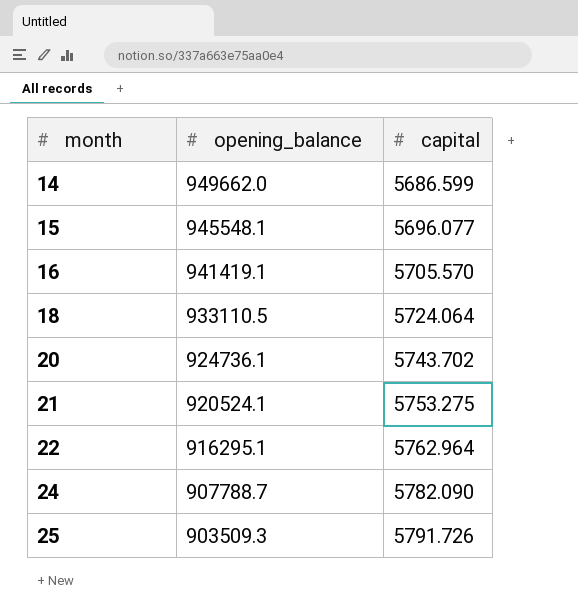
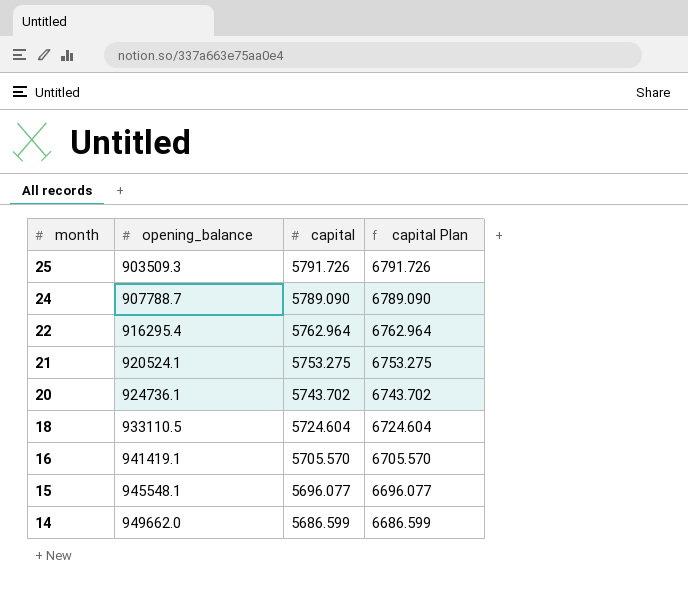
row order: month ascending -> month descending
column capital Plan | formula: none -> [capital] + 1000
24 | capital: 5782.090 -> 5789.090
22 | opening_balance: 916295.1 -> 916295.4
18 | capital: 5724.064 -> 5724.604

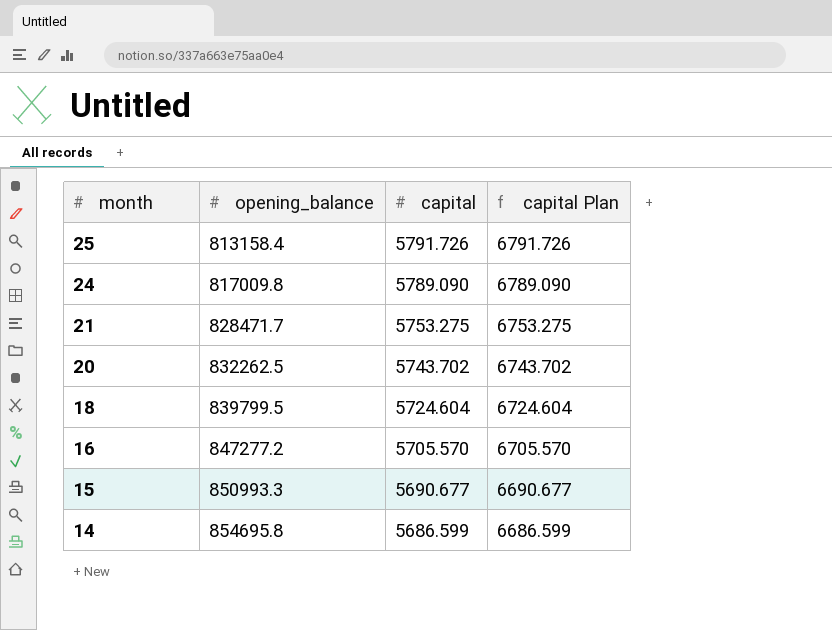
row 22: 916295.4 | 5762.964 | 6762.964 -> none
25 | opening_balance: 903509.3 -> 813158.4
24 | opening_balance: 907788.7 -> 817009.8
21 | opening_balance: 920524.1 -> 828471.7
20 | opening_balance: 924736.1 -> 832262.5
18 | opening_balance: 933110.5 -> 839799.5
16 | opening_balance: 941419.1 -> 847277.2
15 | opening_balance: 945548.1 -> 850993.3
15 | capital: 5696.077 -> 5690.677
15 | capital Plan: 6696.077 -> 6690.677
14 | opening_balance: 949662.0 -> 854695.8

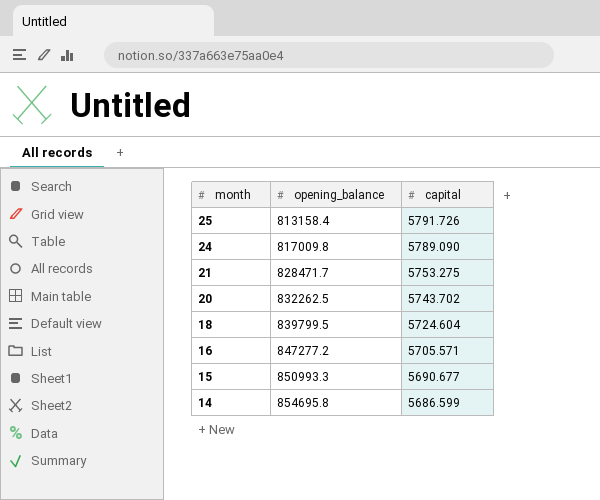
column capital Plan | formula: [capital] + 1000 -> none
16 | capital: 5705.570 -> 5705.571

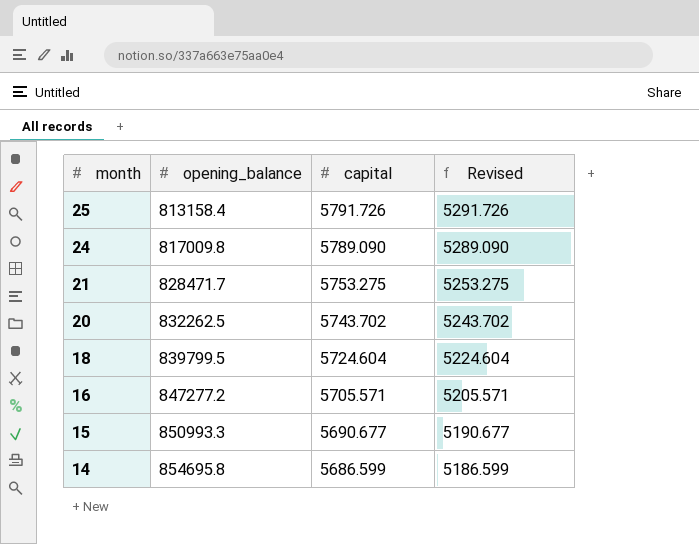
column Revised | formula: none -> [capital] - 500

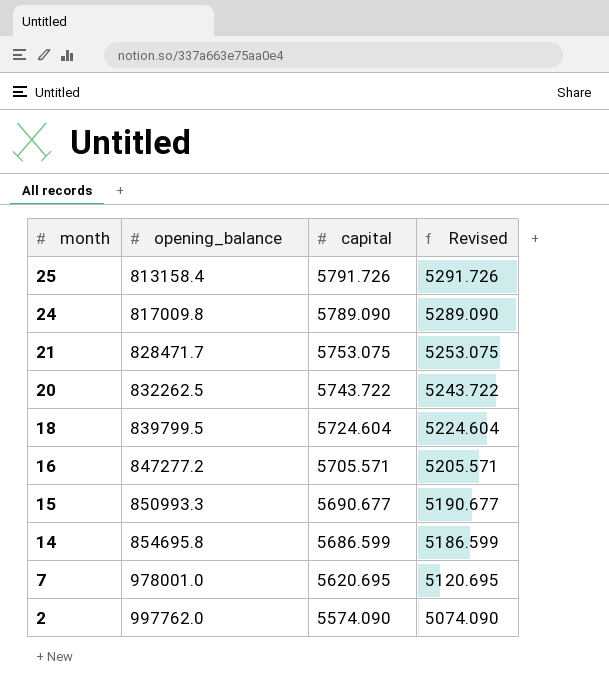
21 | capital: 5753.275 -> 5753.075
21 | Revised: 5253.275 -> 5253.075
20 | capital: 5743.702 -> 5743.722
20 | Revised: 5243.702 -> 5243.722
row 7: none -> 978001.0 | 5620.695 | 5120.695
row 2: none -> 997762.0 | 5574.090 | 5074.090

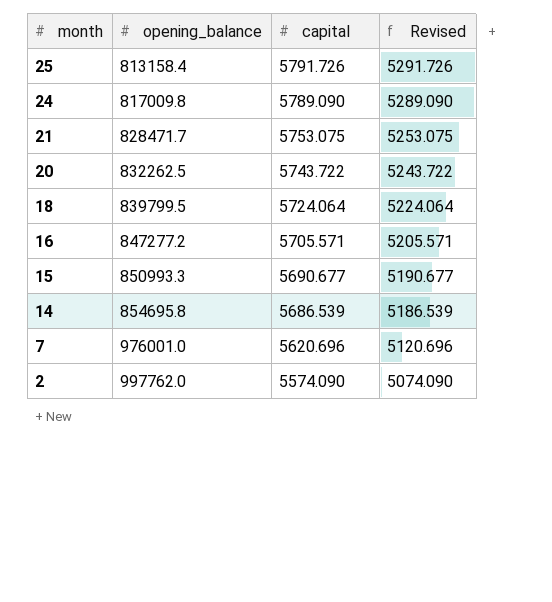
18 | capital: 5724.604 -> 5724.064
18 | Revised: 5224.604 -> 5224.064
14 | capital: 5686.599 -> 5686.539
14 | Revised: 5186.599 -> 5186.539
7 | opening_balance: 978001.0 -> 976001.0
7 | capital: 5620.695 -> 5620.696
7 | Revised: 5120.695 -> 5120.696

